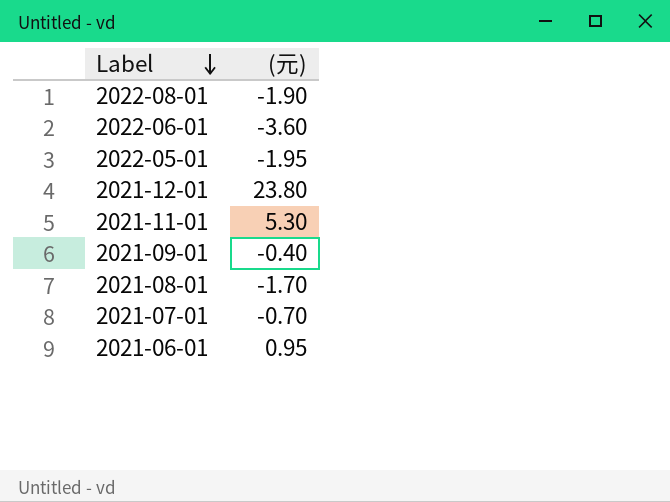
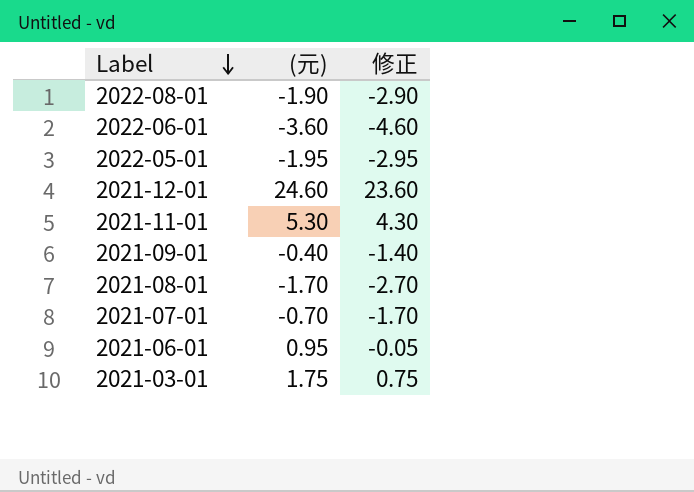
column 修正 | formula: none -> [(元)] - 1
2021-12-01 | (元): 23.80 -> 24.60
row 2021-03-01: none -> 1.75 | 0.75

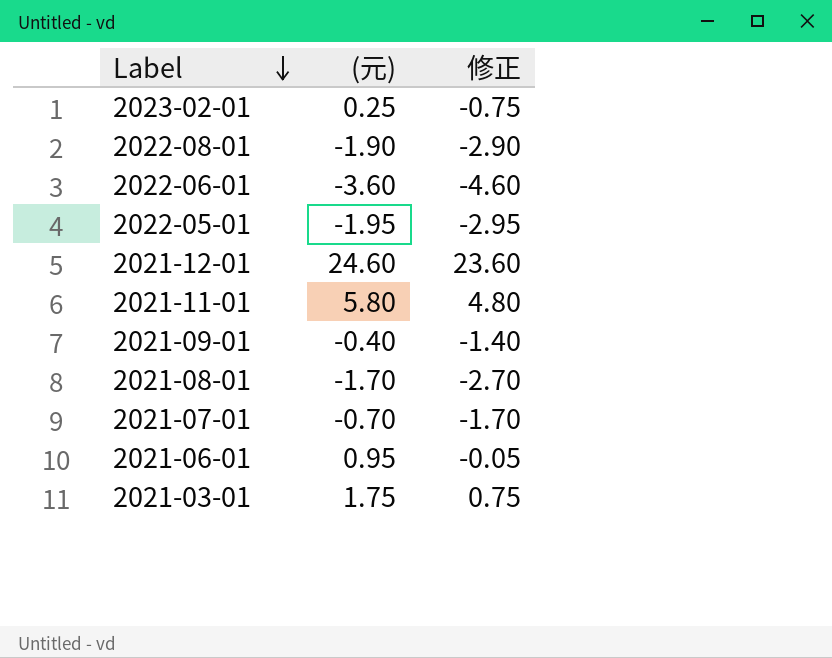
row 2023-02-01: none -> 0.25 | -0.75
2021-11-01 | (元): 5.30 -> 5.80
2021-11-01 | 修正: 4.30 -> 4.80

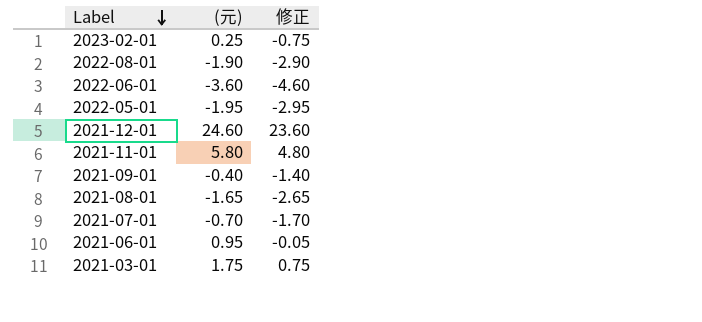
2021-08-01 | (元): -1.70 -> -1.65
2021-08-01 | 修正: -2.70 -> -2.65

